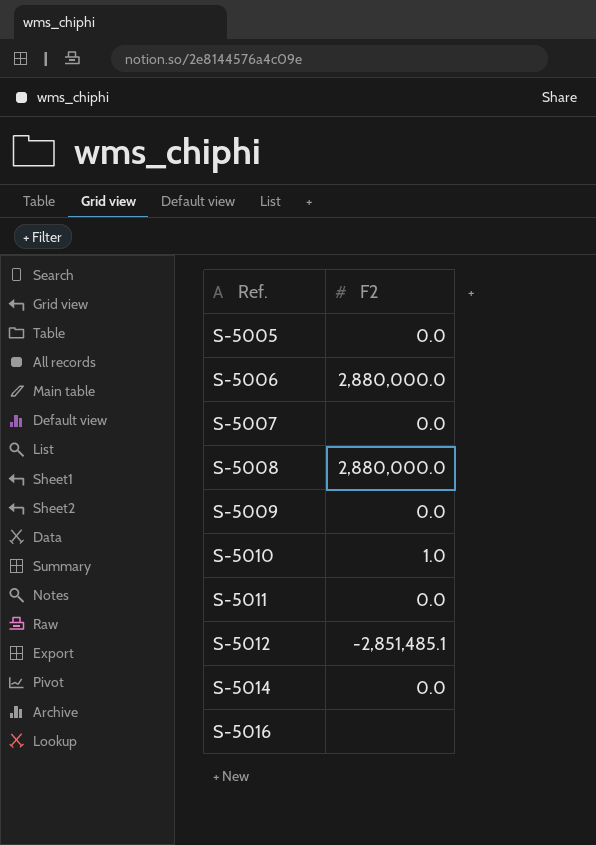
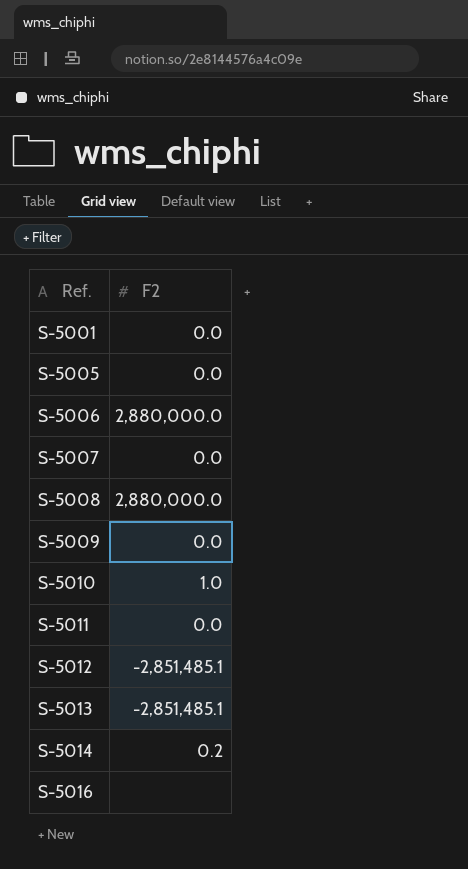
row S-5001: none -> 0.0
row S-5013: none -> -2,851,485.1
S-5014 | F2: 0.0 -> 0.2

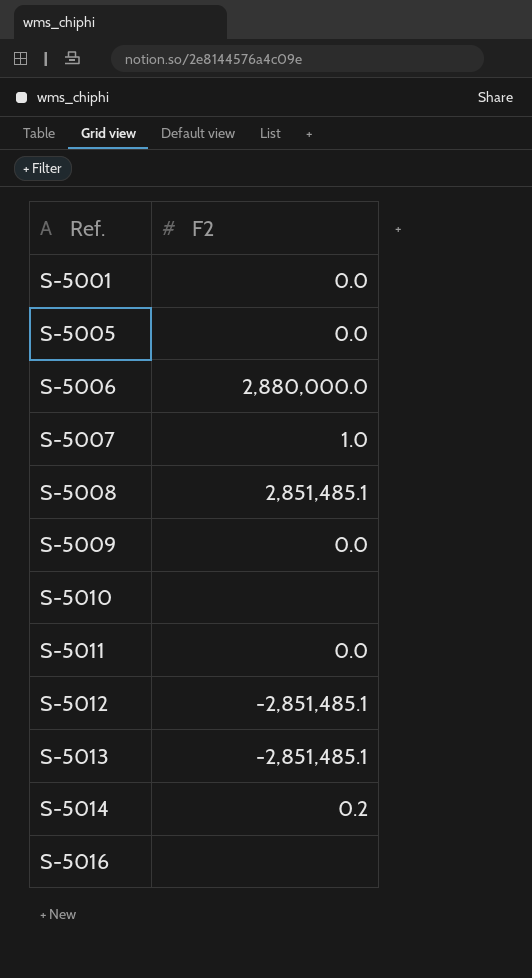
S-5007 | F2: 0.0 -> 1.0
S-5008 | F2: 2,880,000.0 -> 2,851,485.1
S-5010 | F2: 1.0 -> none

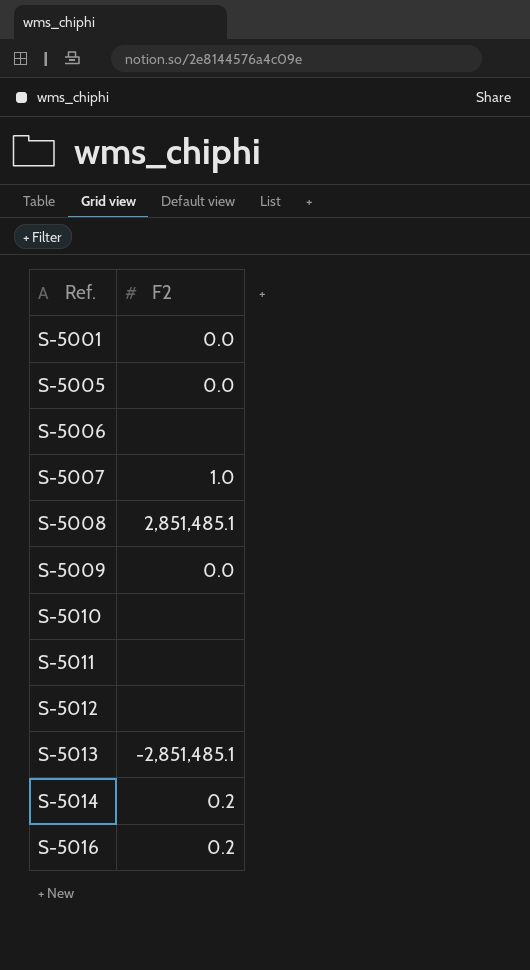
S-5006 | F2: 2,880,000.0 -> none
S-5011 | F2: 0.0 -> none
S-5012 | F2: -2,851,485.1 -> none
S-5016 | F2: none -> 0.2

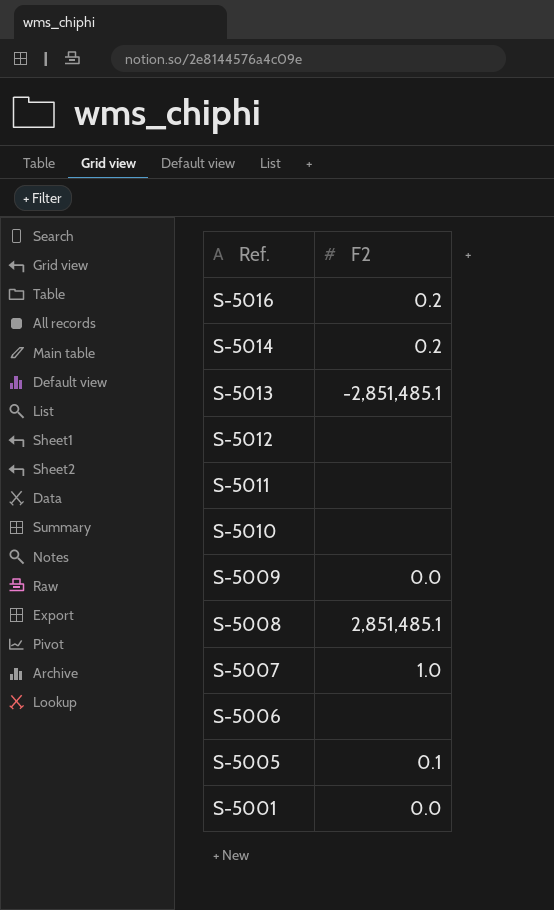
row order: Ref. ascending -> Ref. descending
S-5005 | F2: 0.0 -> 0.1

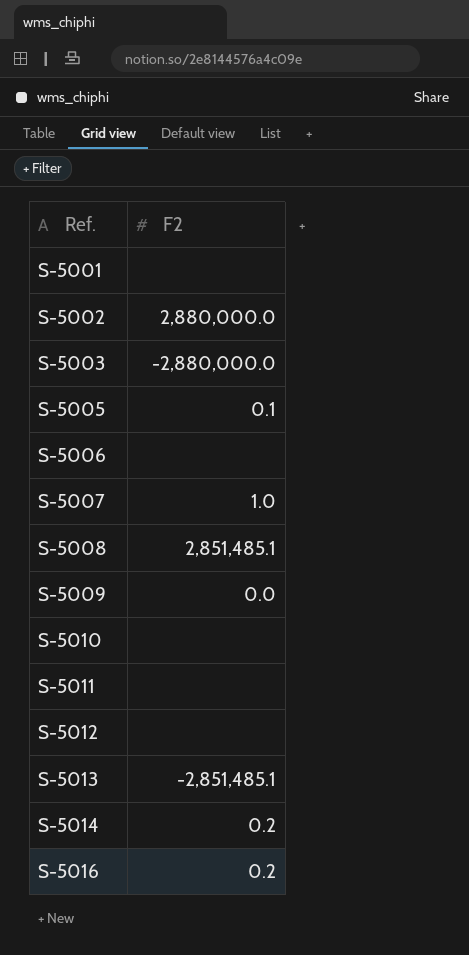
row order: Ref. descending -> Ref. ascending
S-5001 | F2: 0.0 -> none
row S-5002: none -> 2,880,000.0
row S-5003: none -> -2,880,000.0

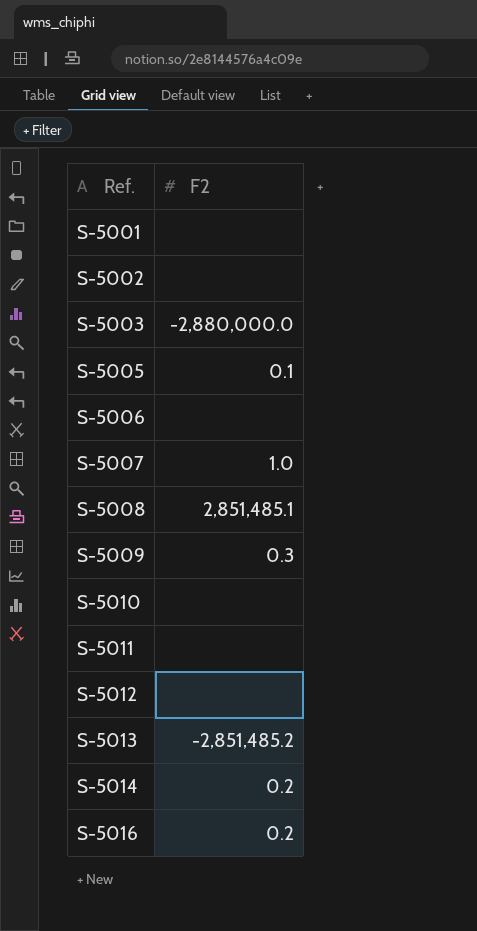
S-5002 | F2: 2,880,000.0 -> none
S-5009 | F2: 0.0 -> 0.3
S-5013 | F2: -2,851,485.1 -> -2,851,485.2

